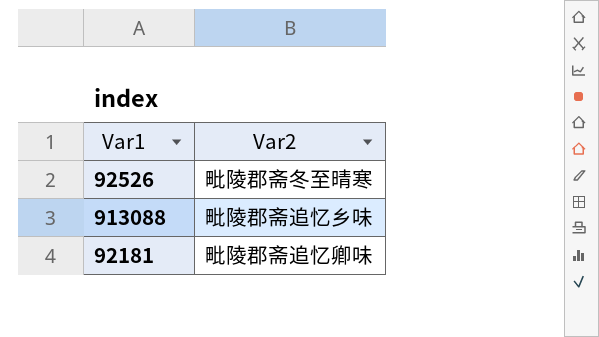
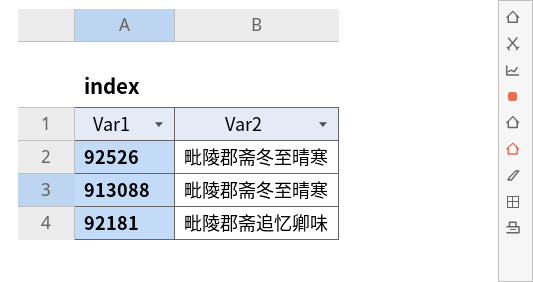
913088 | Var2: 毗陵郡斋追忆乡味 -> 毗陵郡斋冬至晴寒

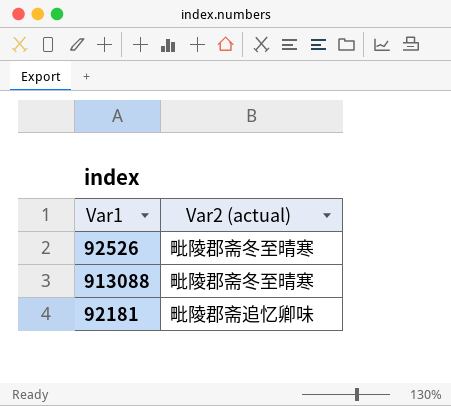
column name: Var2 -> Var2 (actual)

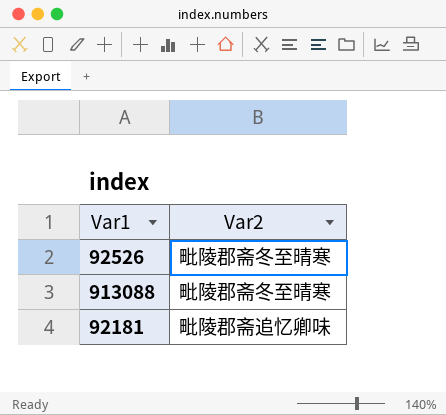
column name: Var2 (actual) -> Var2

